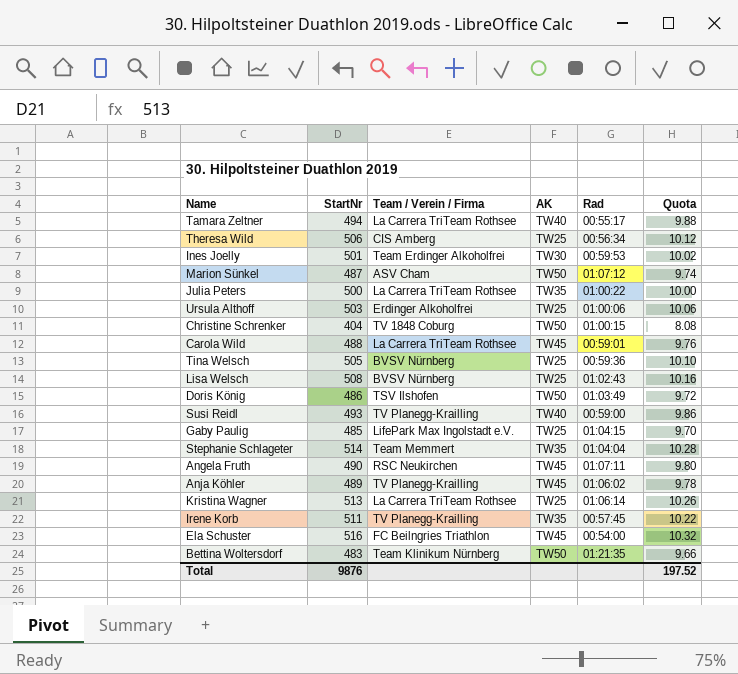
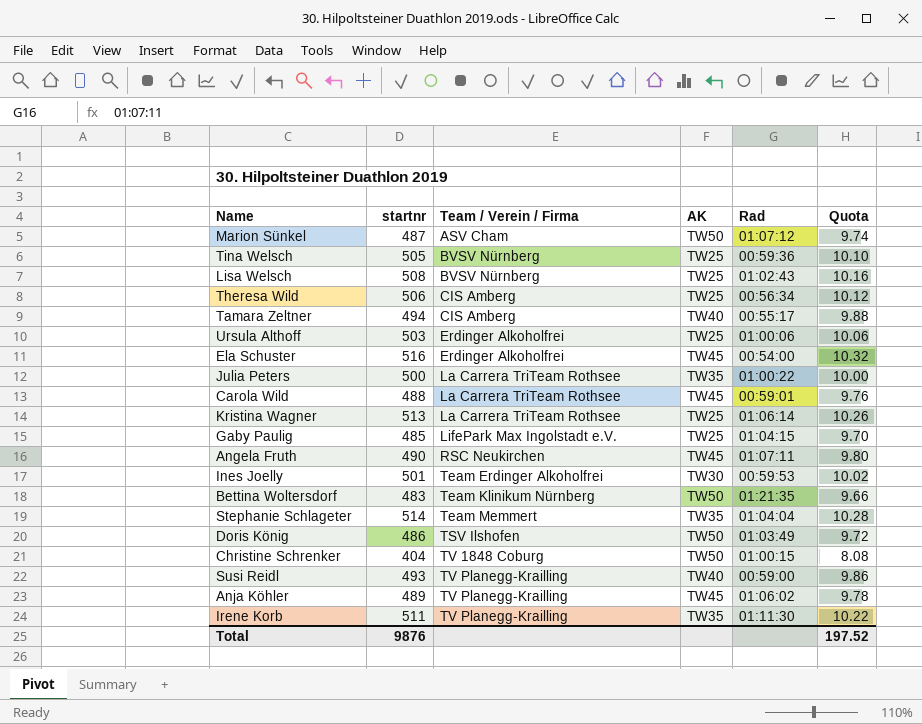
row order: none -> Team / Verein / Firma ascending
column name: StartNr -> startnr
Tamara Zeltner | Team / Verein / Firma: La Carrera TriTeam Rothsee -> CIS Amberg
Ela Schuster | Team / Verein / Firma: FC Beilngries Triathlon -> Erdinger Alkoholfrei
Irene Korb | Rad: 00:57:45 -> 01:11:30

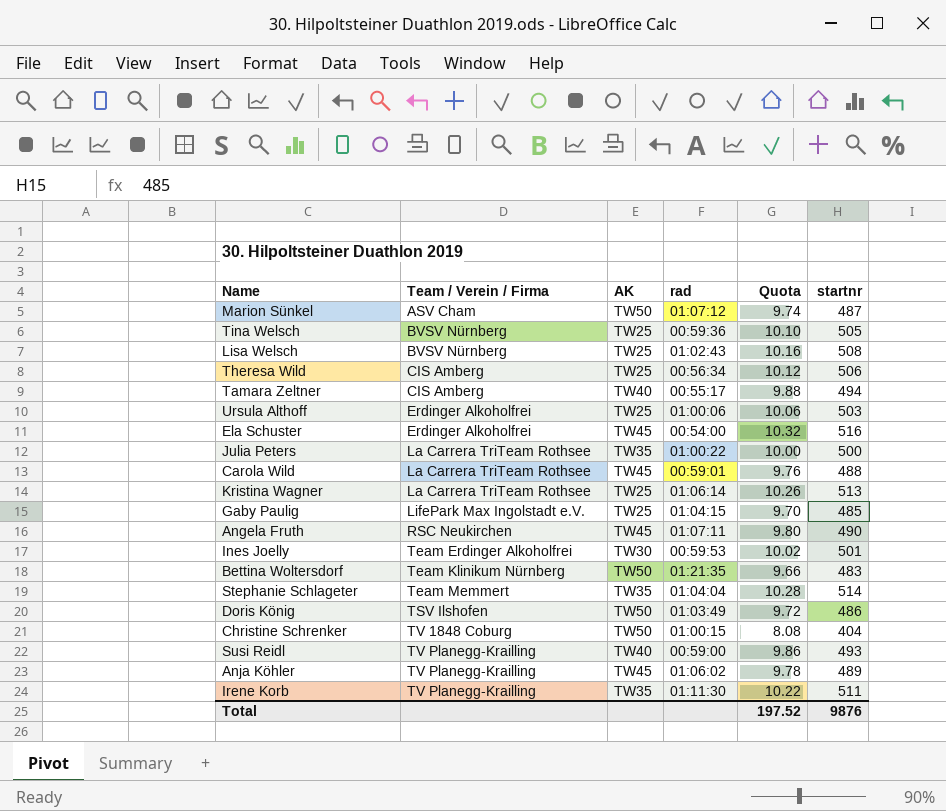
column name: Rad -> rad
column startnr | position: 2 -> 6

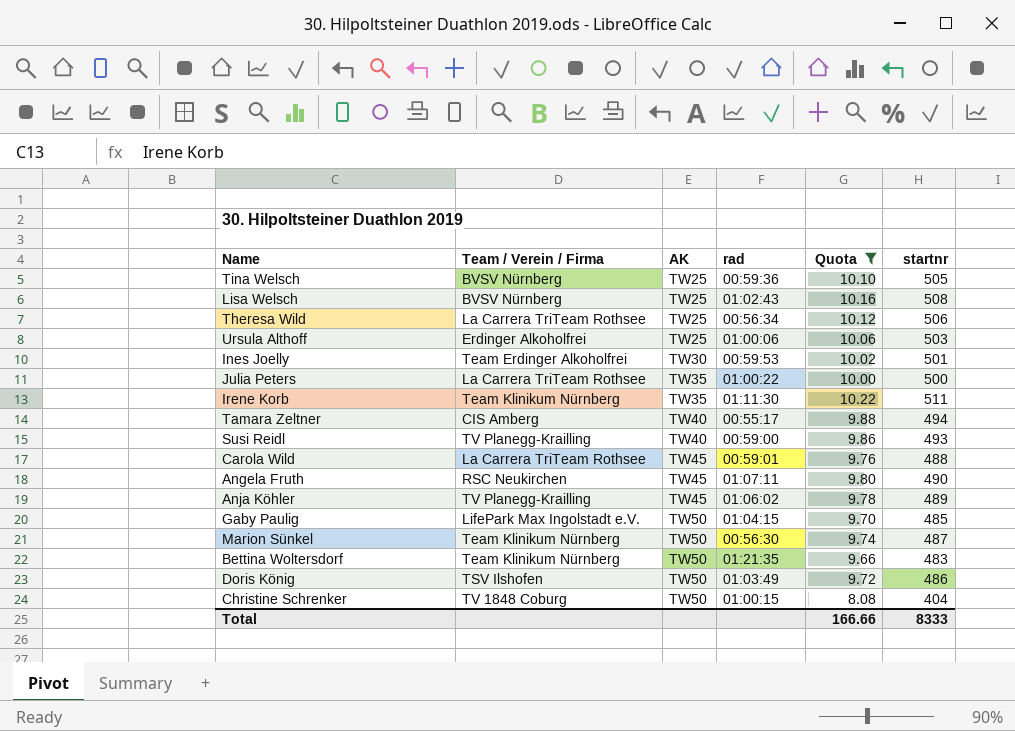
filter: none -> Quota <= 10.22
row order: Team / Verein / Firma ascending -> AK ascending
Theresa Wild | Team / Verein / Firma: CIS Amberg -> La Carrera TriTeam Rothsee
Irene Korb | Team / Verein / Firma: TV Planegg-Krailling -> Team Klinikum Nürnberg
Gaby Paulig | AK: TW25 -> TW50
Marion Sünkel | Team / Verein / Firma: ASV Cham -> Team Klinikum Nürnberg
Marion Sünkel | rad: 01:07:12 -> 00:56:30
Total | Quota: 197.52 -> 166.66
Total | startnr: 9876 -> 8333

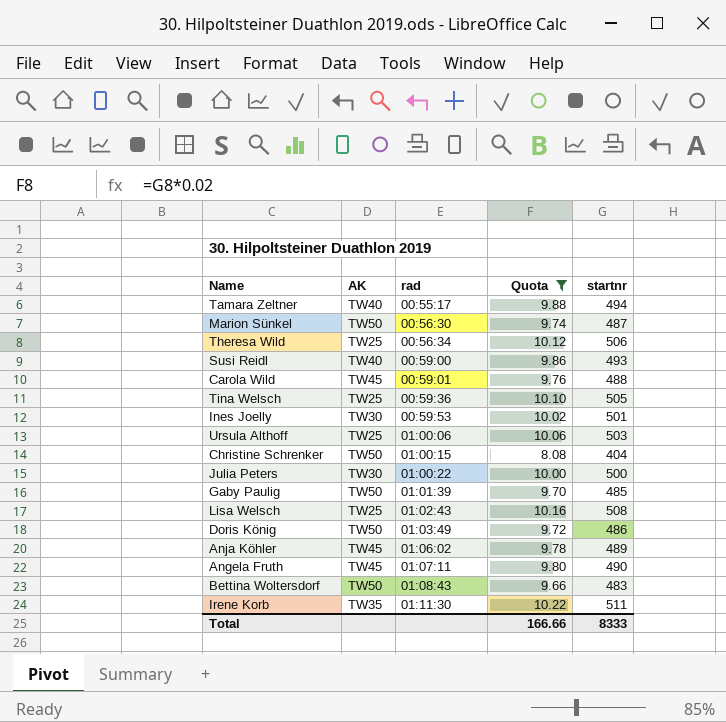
row order: AK ascending -> rad ascending
column Team / Verein / Firma | position: 2 -> none
Julia Peters | AK: TW35 -> TW30
Gaby Paulig | rad: 01:04:15 -> 01:01:39
Bettina Woltersdorf | rad: 01:21:35 -> 01:08:43

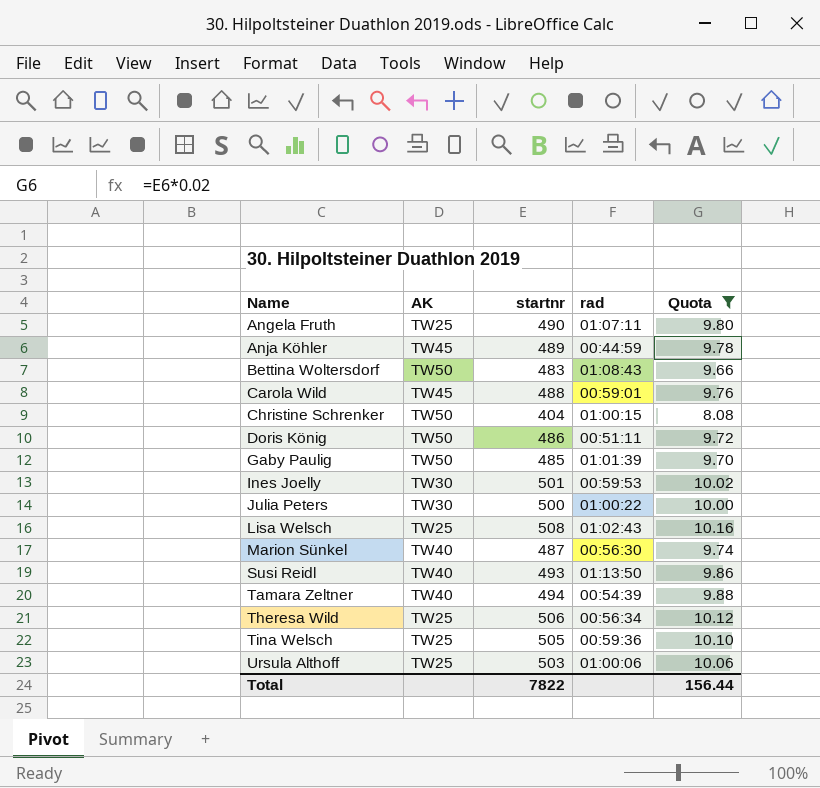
row order: rad ascending -> Name ascending
column startnr | position: 5 -> 3
row Irene Korb: TW35 | 01:11:30 | 10.22 | 511 -> none
Angela Fruth | AK: TW45 -> TW25
Anja Köhler | rad: 01:06:02 -> 00:44:59
Doris König | rad: 01:03:49 -> 00:51:11
Marion Sünkel | AK: TW50 -> TW40
Susi Reidl | rad: 00:59:00 -> 01:13:50
Tamara Zeltner | rad: 00:55:17 -> 00:54:39
Total | startnr: 8333 -> 7822
Total | Quota: 166.66 -> 156.44

